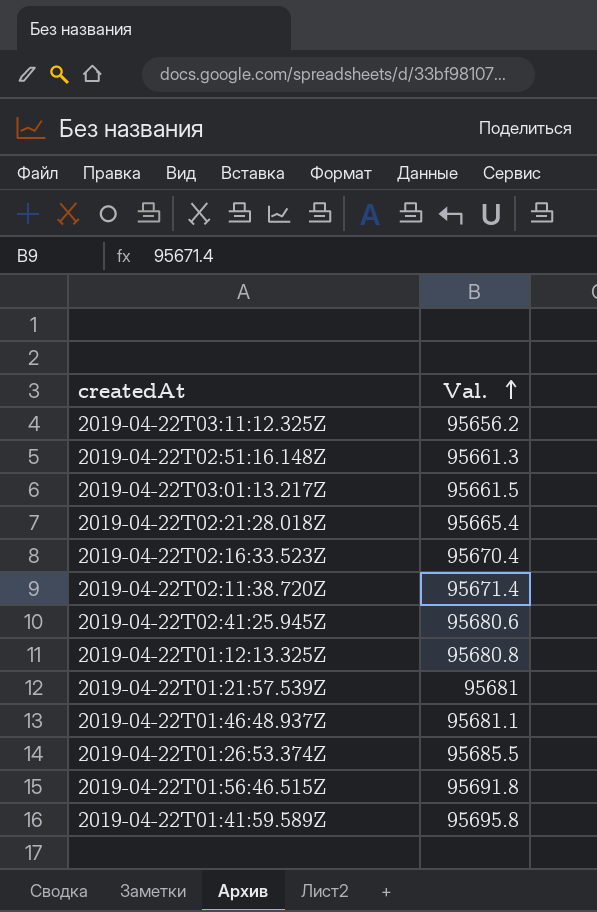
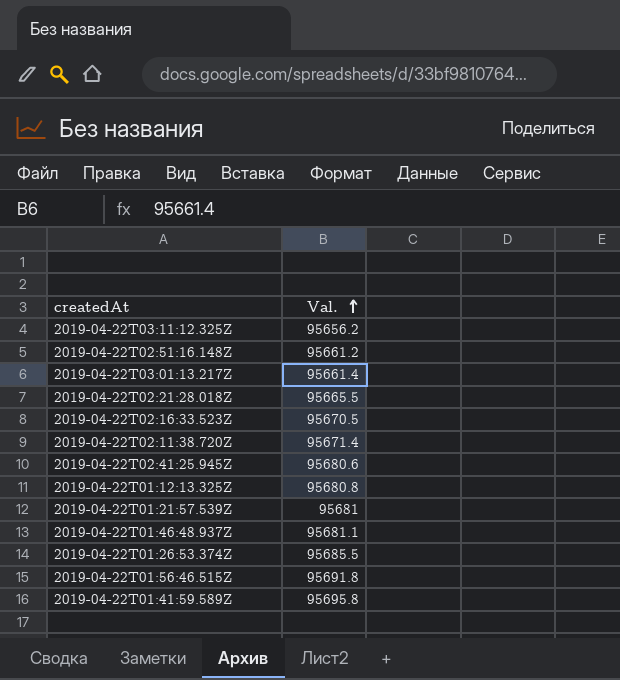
2019-04-22T02:51:16.148Z | Val.: 95661.3 -> 95661.2
2019-04-22T03:01:13.217Z | Val.: 95661.5 -> 95661.4
2019-04-22T02:21:28.018Z | Val.: 95665.4 -> 95665.5
2019-04-22T02:16:33.523Z | Val.: 95670.4 -> 95670.5

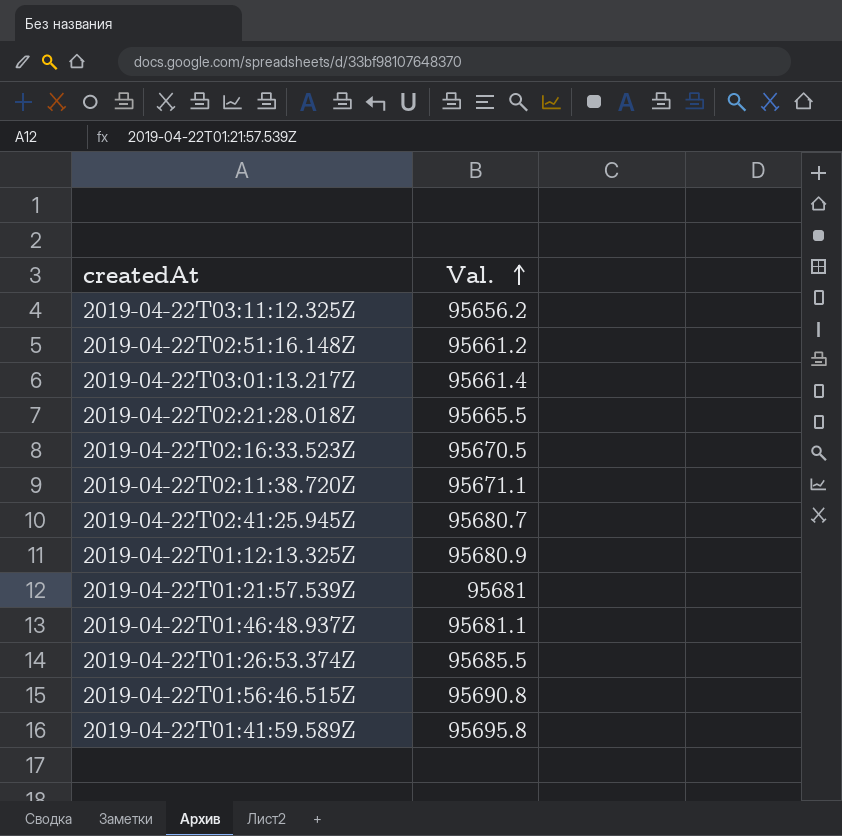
2019-04-22T02:11:38.720Z | Val.: 95671.4 -> 95671.1
2019-04-22T02:41:25.945Z | Val.: 95680.6 -> 95680.7
2019-04-22T01:12:13.325Z | Val.: 95680.8 -> 95680.9
2019-04-22T01:56:46.515Z | Val.: 95691.8 -> 95690.8

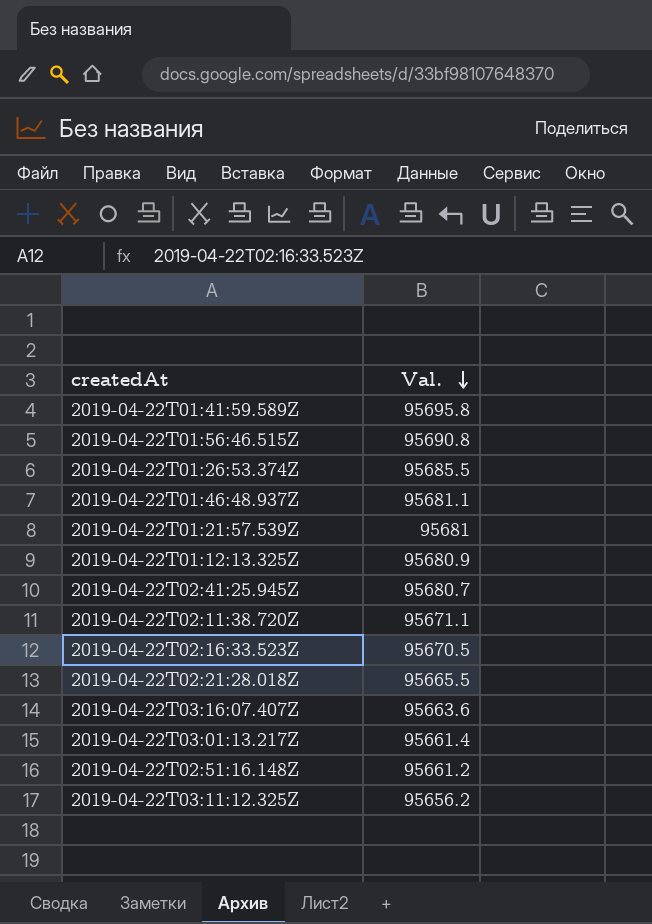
row order: Val. ascending -> Val. descending
row 2019-04-22T03:16:07.407Z: none -> 95663.6

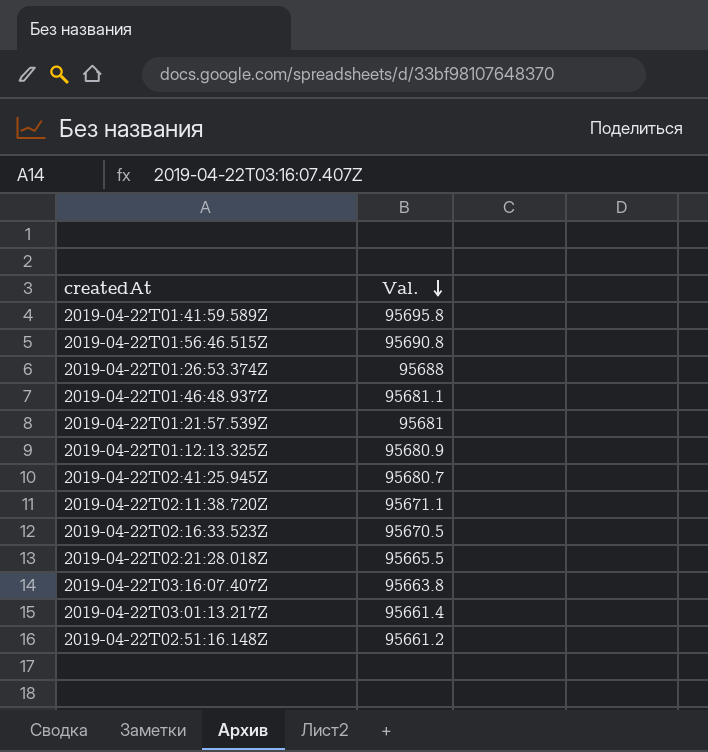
row 2019-04-22T03:11:12.325Z: 95656.2 -> none
2019-04-22T01:26:53.374Z | Val.: 95685.5 -> 95688
2019-04-22T03:16:07.407Z | Val.: 95663.6 -> 95663.8

